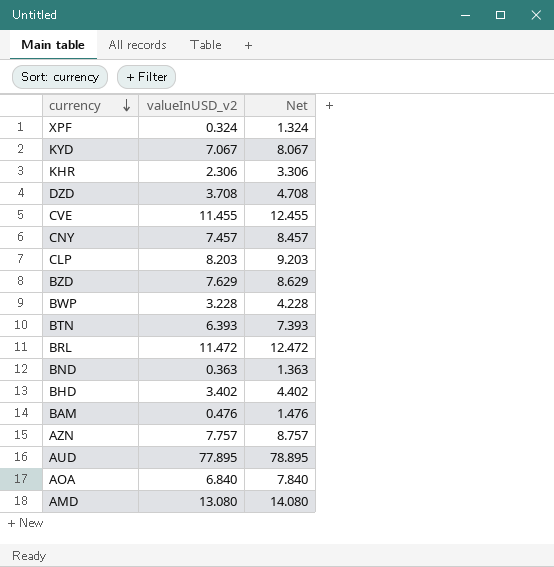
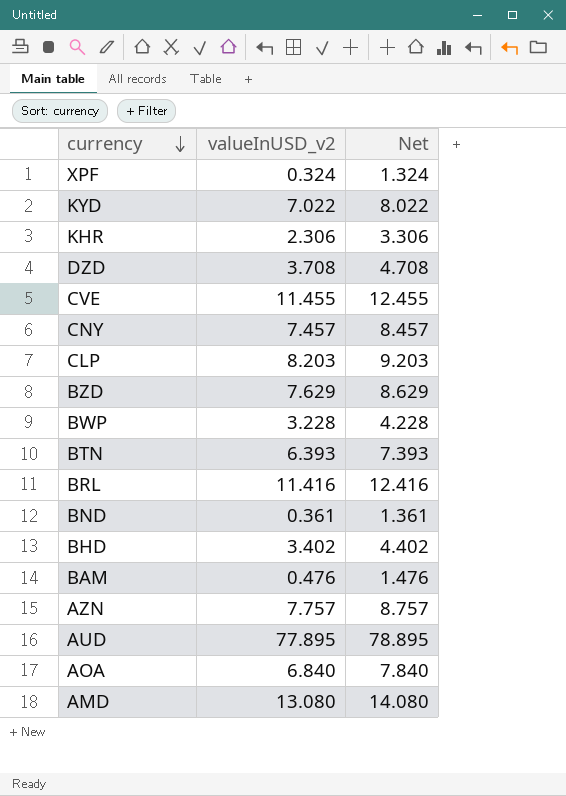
KYD | valueInUSD_v2: 7.067 -> 7.022
KYD | Net: 8.067 -> 8.022
BRL | valueInUSD_v2: 11.472 -> 11.416
BRL | Net: 12.472 -> 12.416
BND | valueInUSD_v2: 0.363 -> 0.361
BND | Net: 1.363 -> 1.361

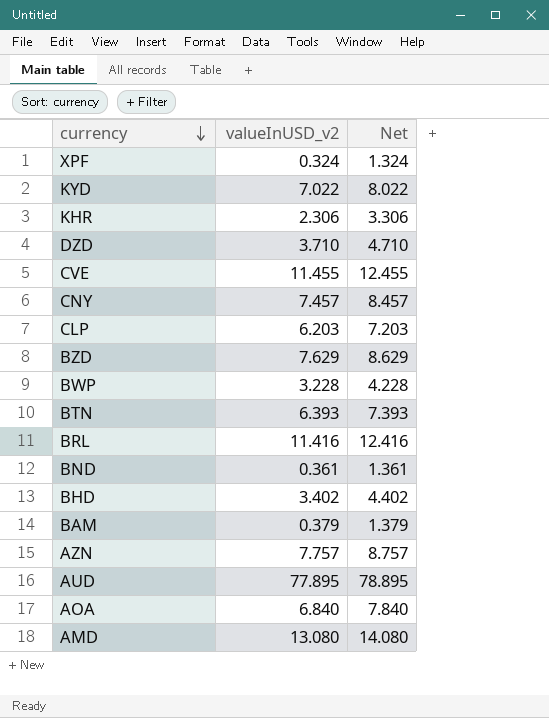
DZD | valueInUSD_v2: 3.708 -> 3.710
DZD | Net: 4.708 -> 4.710
CLP | valueInUSD_v2: 8.203 -> 6.203
CLP | Net: 9.203 -> 7.203
BAM | valueInUSD_v2: 0.476 -> 0.379
BAM | Net: 1.476 -> 1.379

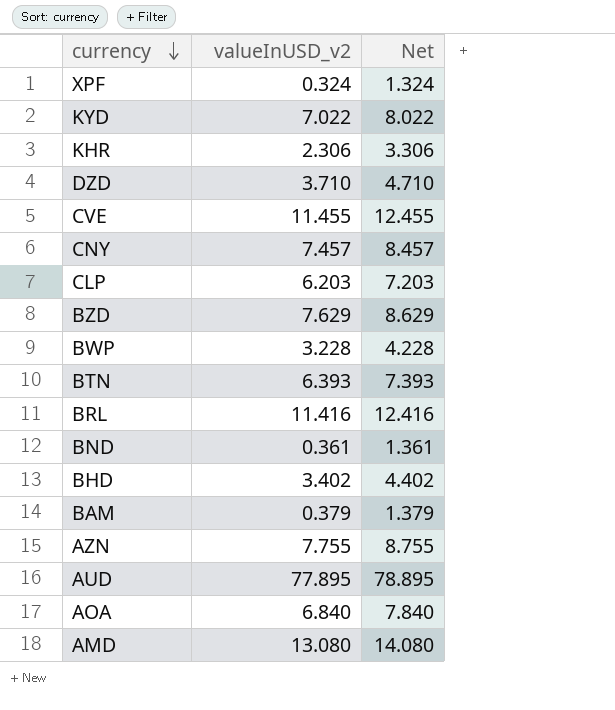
AZN | valueInUSD_v2: 7.757 -> 7.755
AZN | Net: 8.757 -> 8.755

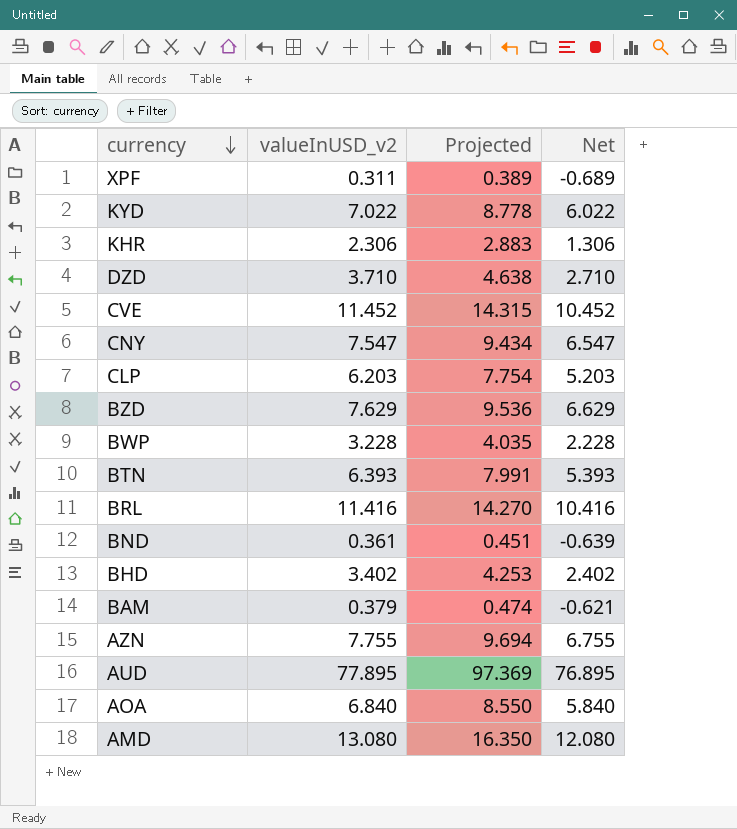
column Projected | formula: none -> [valueInUSD_v2] * 1.25
column Net | formula: [valueInUSD_v2] + 1 -> [valueInUSD_v2] - 1
XPF | valueInUSD_v2: 0.324 -> 0.311
CVE | valueInUSD_v2: 11.455 -> 11.452
CNY | valueInUSD_v2: 7.457 -> 7.547

